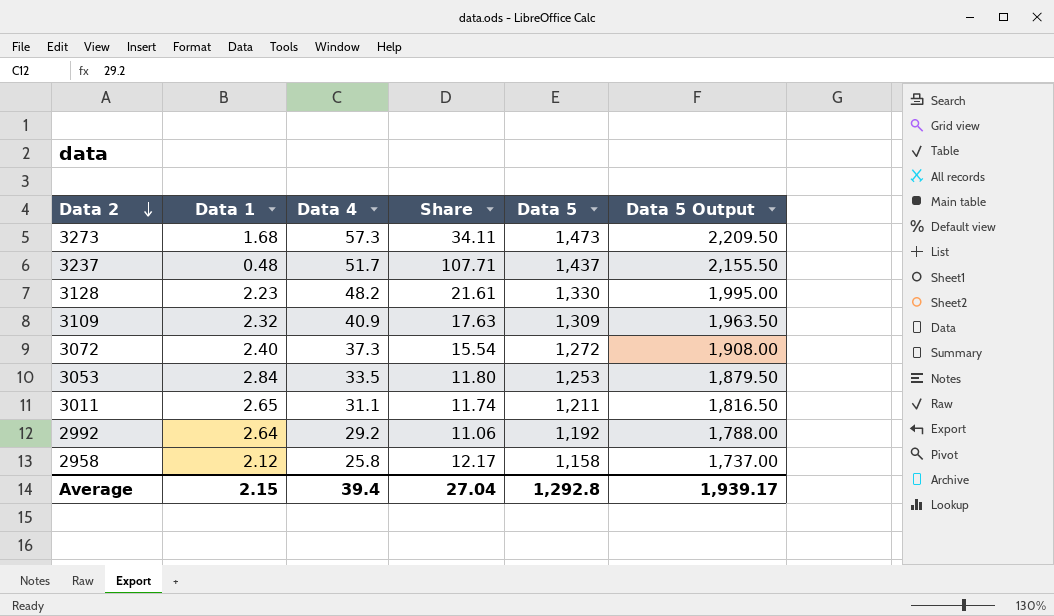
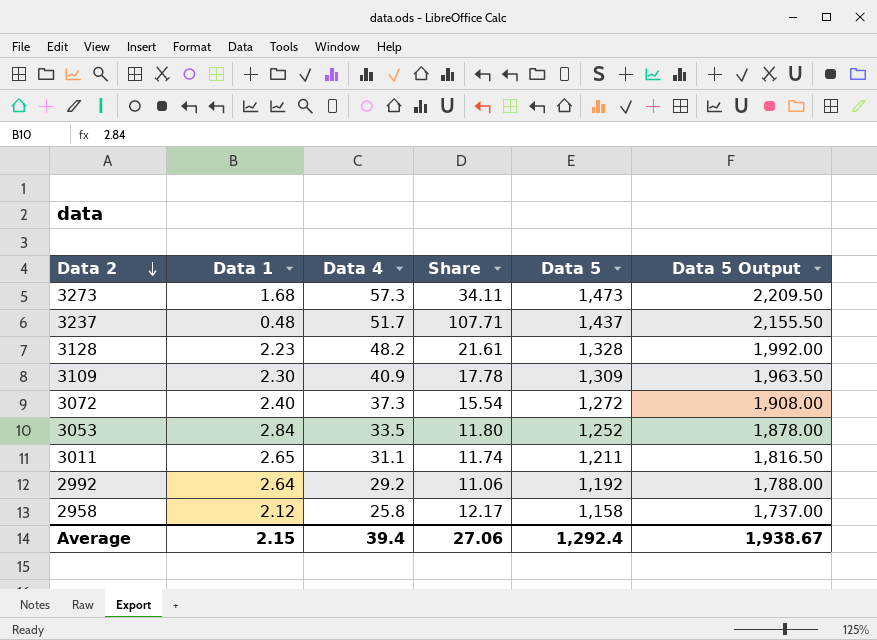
3128 | Data 5: 1,330 -> 1,328
3128 | Data 5 Output: 1,995.00 -> 1,992.00
3109 | Data 1: 2.32 -> 2.30
3109 | Share: 17.63 -> 17.78
3053 | Data 5: 1,253 -> 1,252
3053 | Data 5 Output: 1,879.50 -> 1,878.00
Average | Share: 27.04 -> 27.06
Average | Data 5: 1,292.8 -> 1,292.4
Average | Data 5 Output: 1,939.17 -> 1,938.67

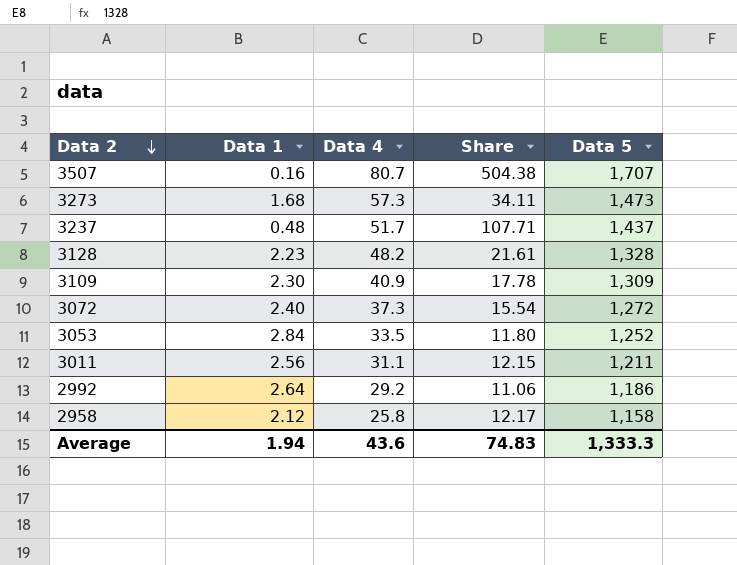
column Data 5 Output | formula: [Data 5] * 1.5 -> none
row 3507: none -> 0.16 | 80.7 | 504.38 | 1,707
3011 | Data 1: 2.65 -> 2.56
3011 | Share: 11.74 -> 12.15
2992 | Data 5: 1,192 -> 1,186
Average | Data 1: 2.15 -> 1.94
Average | Data 4: 39.4 -> 43.6
Average | Share: 27.06 -> 74.83
Average | Data 5: 1,292.4 -> 1,333.3

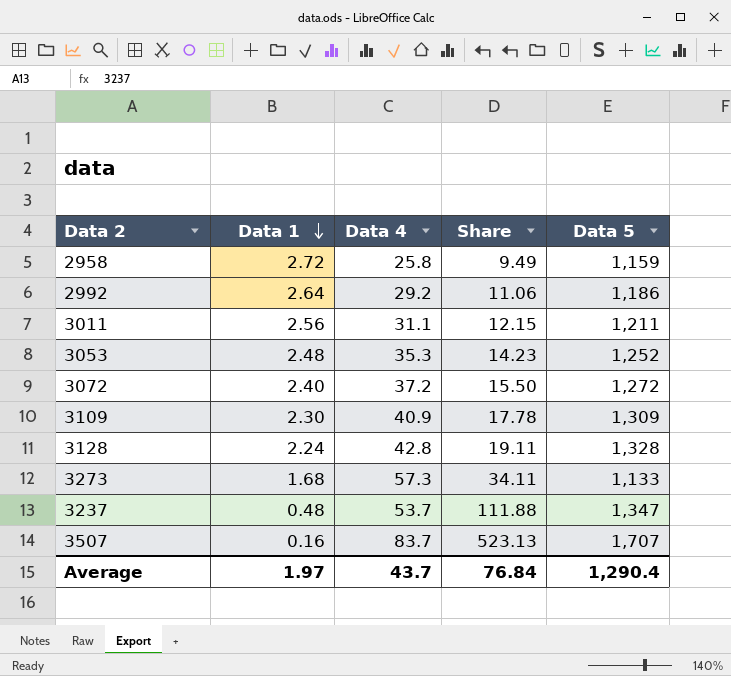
row order: Data 2 descending -> Data 1 descending
2958 | Data 1: 2.12 -> 2.72
2958 | Share: 12.17 -> 9.49
2958 | Data 5: 1,158 -> 1,159
3053 | Data 1: 2.84 -> 2.48
3053 | Data 4: 33.5 -> 35.3
3053 | Share: 11.80 -> 14.23
3072 | Data 4: 37.3 -> 37.2
3072 | Share: 15.54 -> 15.50
3128 | Data 1: 2.23 -> 2.24
3128 | Data 4: 48.2 -> 42.8
3128 | Share: 21.61 -> 19.11
3273 | Data 5: 1,473 -> 1,133
3237 | Data 4: 51.7 -> 53.7
3237 | Share: 107.71 -> 111.88
3237 | Data 5: 1,437 -> 1,347
3507 | Data 4: 80.7 -> 83.7
3507 | Share: 504.38 -> 523.13
Average | Data 1: 1.94 -> 1.97
Average | Data 4: 43.6 -> 43.7
Average | Share: 74.83 -> 76.84
Average | Data 5: 1,333.3 -> 1,290.4

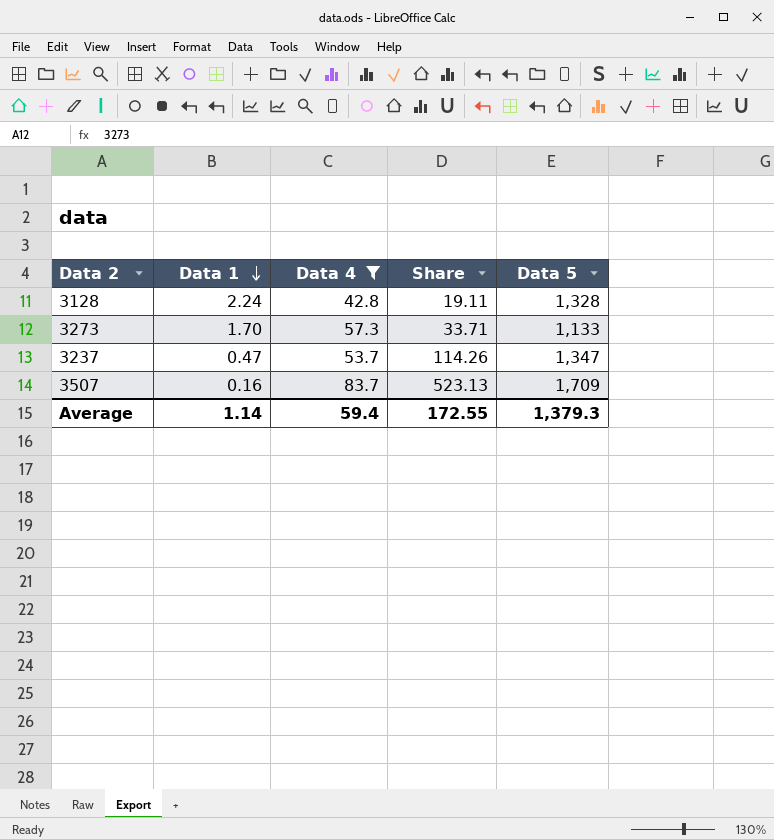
filter: none -> Data 4 >= 42.8
3273 | Data 1: 1.68 -> 1.70
3273 | Share: 34.11 -> 33.71
3237 | Data 1: 0.48 -> 0.47
3237 | Share: 111.88 -> 114.26
3507 | Data 5: 1,707 -> 1,709
Average | Data 1: 1.97 -> 1.14
Average | Data 4: 43.7 -> 59.4
Average | Share: 76.84 -> 172.55
Average | Data 5: 1,290.4 -> 1,379.3

